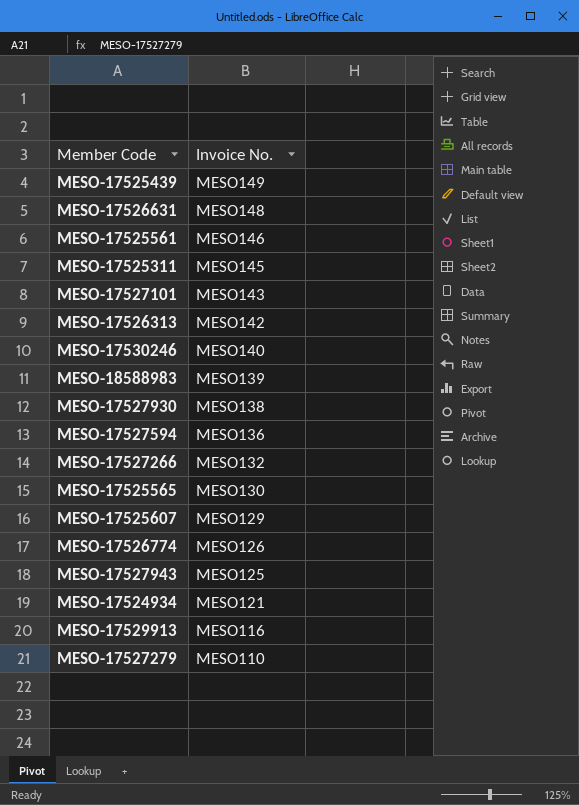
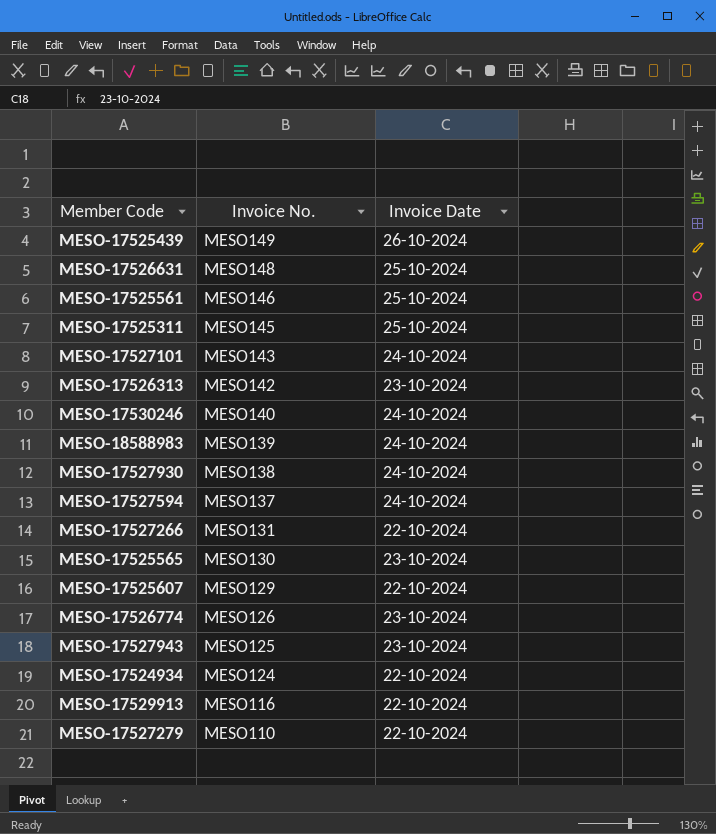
column Invoice Date | position: none -> 3
MESO-17527594 | Invoice No.: MESO136 -> MESO137
MESO-17527266 | Invoice No.: MESO132 -> MESO131
MESO-17524934 | Invoice No.: MESO121 -> MESO124

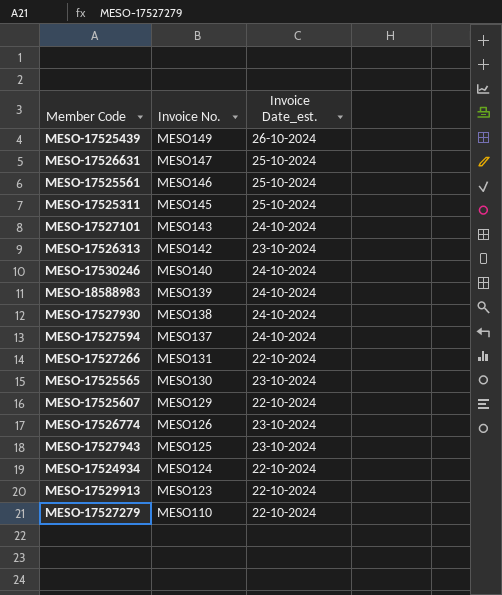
column name: Invoice Date -> Invoice Date_est.
MESO-17526631 | Invoice No.: MESO148 -> MESO147
MESO-17529913 | Invoice No.: MESO116 -> MESO123

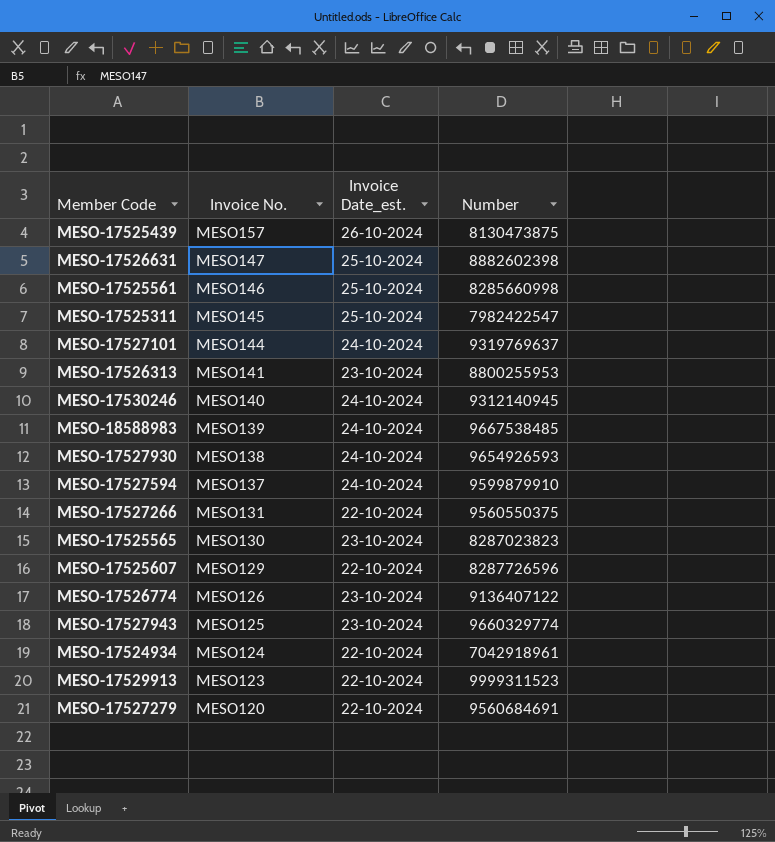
column Number | position: none -> 4
MESO-17525439 | Invoice No.: MESO149 -> MESO157
MESO-17527101 | Invoice No.: MESO143 -> MESO144
MESO-17526313 | Invoice No.: MESO142 -> MESO141
MESO-17527279 | Invoice No.: MESO110 -> MESO120

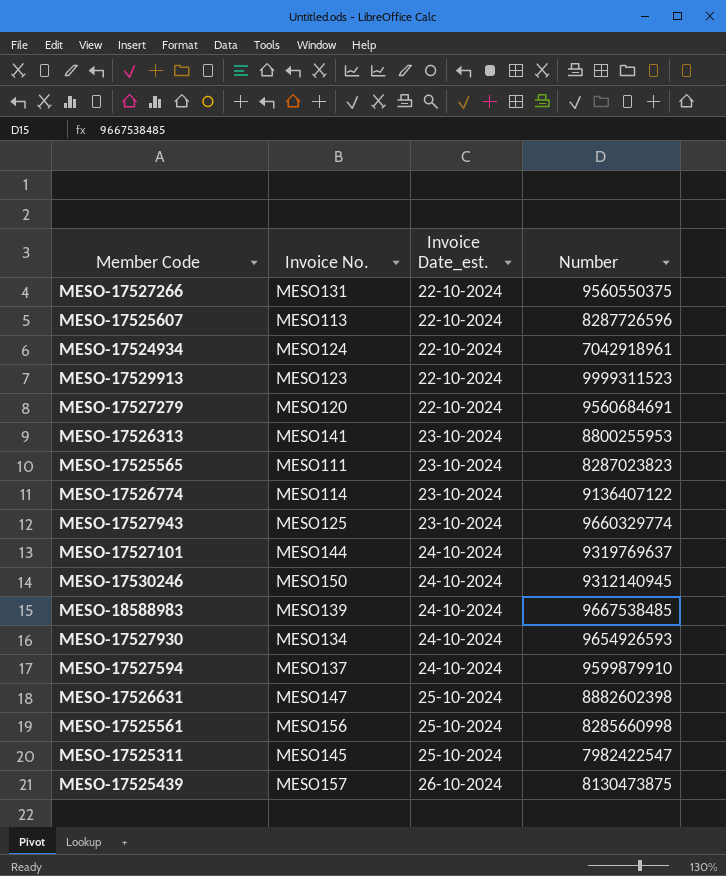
row order: Invoice No. descending -> Invoice Date_est. ascending
MESO-17525607 | Invoice No.: MESO129 -> MESO113
MESO-17525565 | Invoice No.: MESO130 -> MESO111
MESO-17526774 | Invoice No.: MESO126 -> MESO114
MESO-17530246 | Invoice No.: MESO140 -> MESO150
MESO-17527930 | Invoice No.: MESO138 -> MESO134
MESO-17525561 | Invoice No.: MESO146 -> MESO156

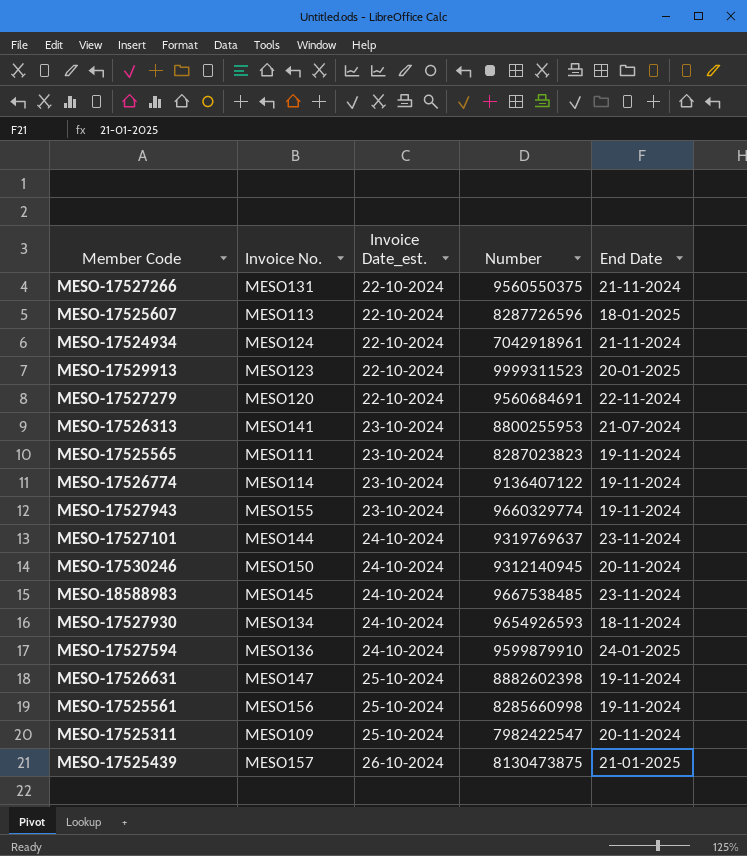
column End Date | position: none -> 5
MESO-17527943 | Invoice No.: MESO125 -> MESO155
MESO-18588983 | Invoice No.: MESO139 -> MESO145
MESO-17527594 | Invoice No.: MESO137 -> MESO136
MESO-17525311 | Invoice No.: MESO145 -> MESO109

